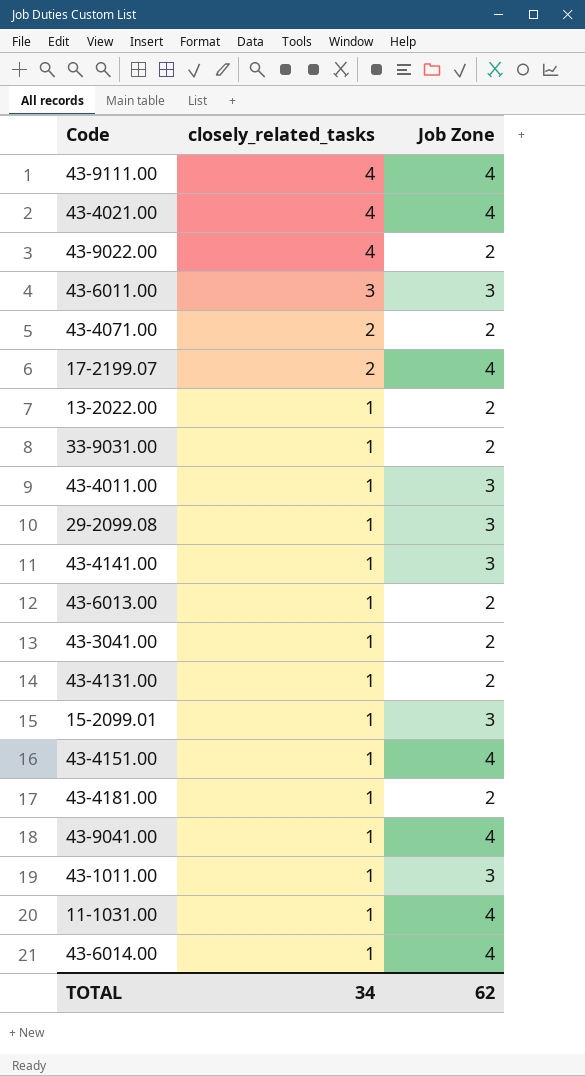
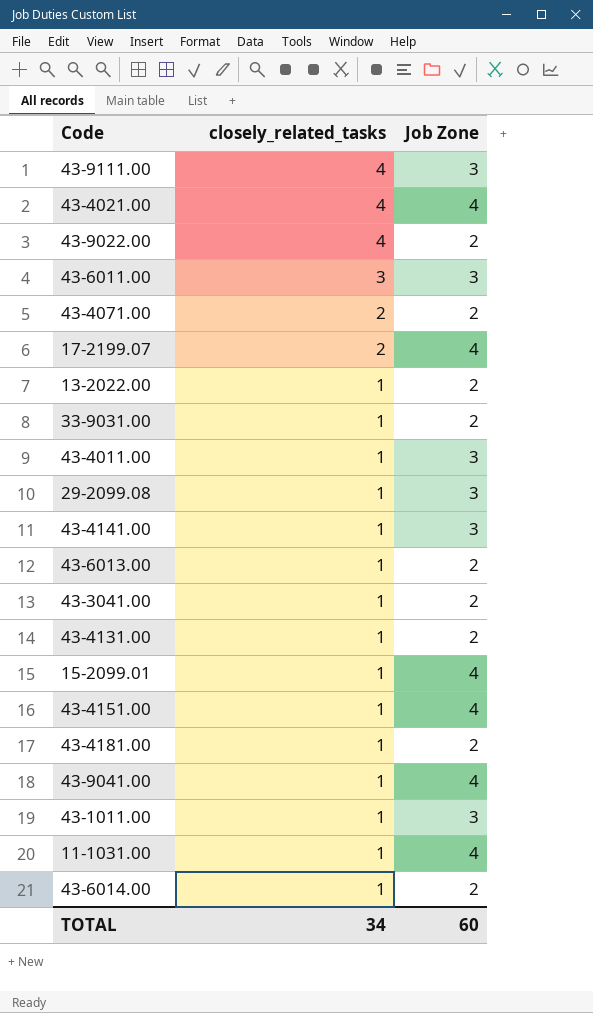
43-9111.00 | Job Zone: 4 -> 3
15-2099.01 | Job Zone: 3 -> 4
43-6014.00 | Job Zone: 4 -> 2
TOTAL | Job Zone: 62 -> 60

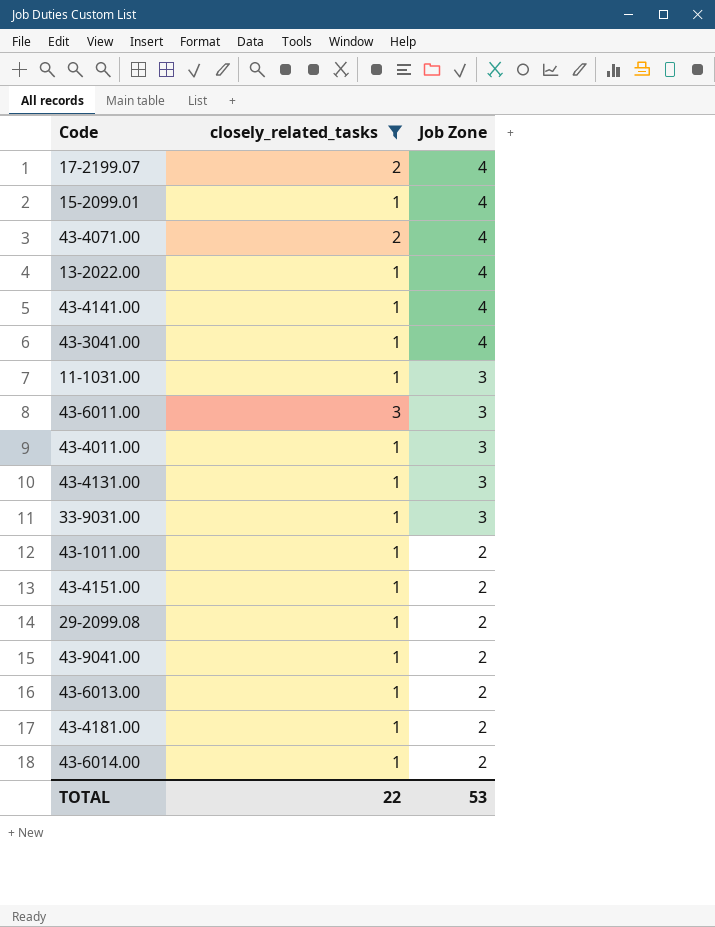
filter: none -> closely_related_tasks != 4
row order: closely_related_tasks descending -> Job Zone descending
43-4071.00 | Job Zone: 2 -> 4
13-2022.00 | Job Zone: 2 -> 4
43-4141.00 | Job Zone: 3 -> 4
43-3041.00 | Job Zone: 2 -> 4
11-1031.00 | Job Zone: 4 -> 3
43-4131.00 | Job Zone: 2 -> 3
33-9031.00 | Job Zone: 2 -> 3
43-1011.00 | Job Zone: 3 -> 2
43-4151.00 | Job Zone: 4 -> 2
29-2099.08 | Job Zone: 3 -> 2
43-9041.00 | Job Zone: 4 -> 2
TOTAL | closely_related_tasks: 34 -> 22
TOTAL | Job Zone: 60 -> 53

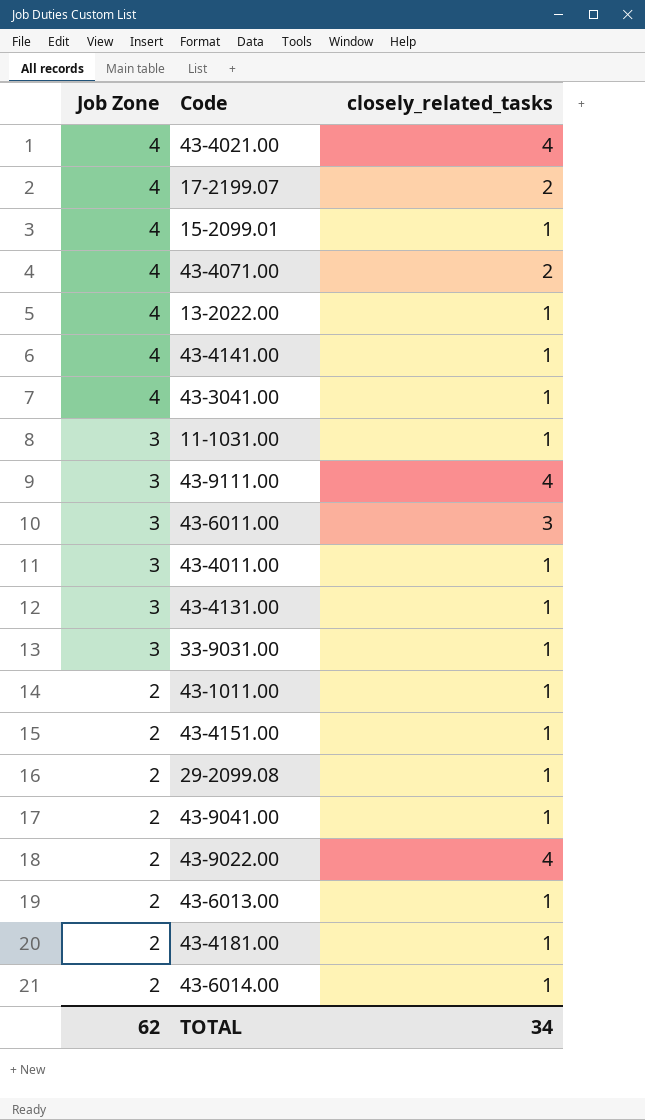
filter: closely_related_tasks != 4 -> none
column Job Zone | position: 3 -> 1
TOTAL | Job Zone: 53 -> 62
TOTAL | closely_related_tasks: 22 -> 34

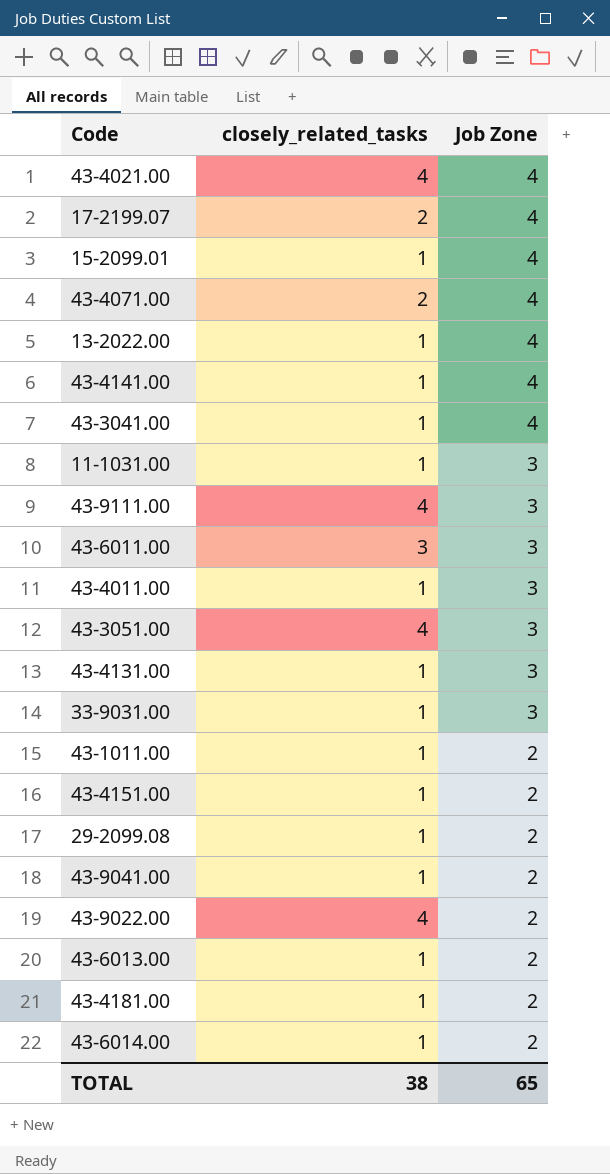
column Job Zone | position: 1 -> 3
row 43-3051.00: none -> 4 | 3
TOTAL | closely_related_tasks: 34 -> 38
TOTAL | Job Zone: 62 -> 65

